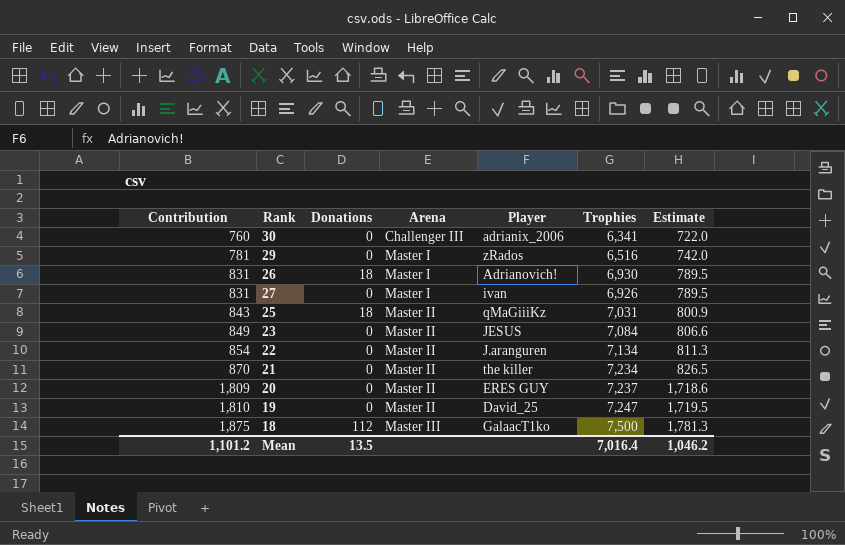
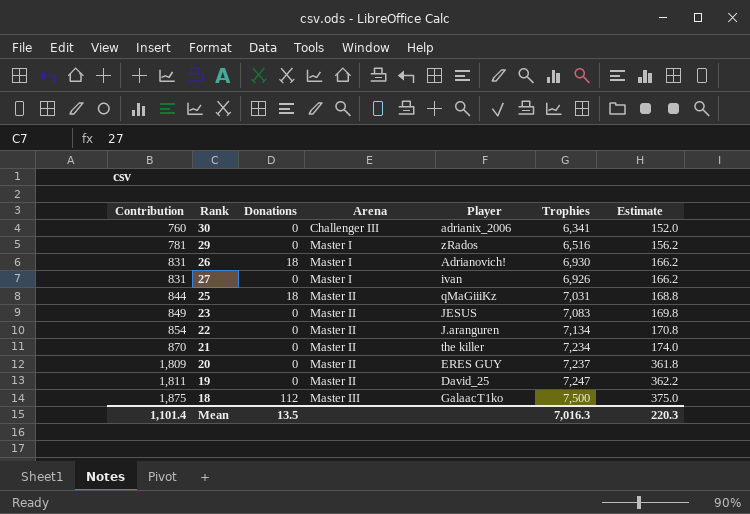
column Estimate | formula: [Contribution] * 0.95 -> [Contribution] * 0.2
25 | Contribution: 843 -> 844
23 | Trophies: 7,084 -> 7,083
19 | Contribution: 1,810 -> 1,811
Mean | Contribution: 1,101.2 -> 1,101.4
Mean | Trophies: 7,016.4 -> 7,016.3
Mean | Estimate: 1,046.2 -> 220.3

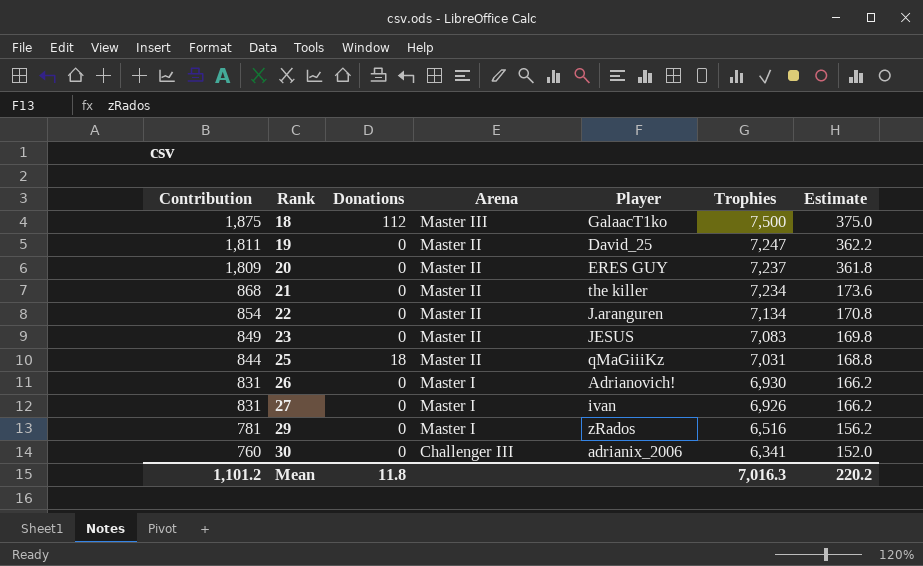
row order: Contribution ascending -> Contribution descending
21 | Contribution: 870 -> 868
21 | Estimate: 174.0 -> 173.6
26 | Donations: 18 -> 0
Mean | Contribution: 1,101.4 -> 1,101.2
Mean | Donations: 13.5 -> 11.8
Mean | Estimate: 220.3 -> 220.2

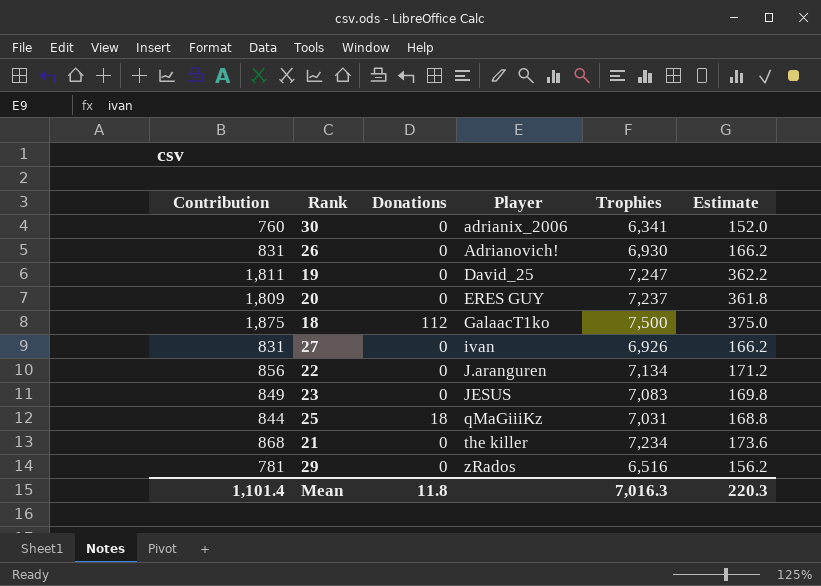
row order: Contribution descending -> Player ascending
column Arena | position: 4 -> none
22 | Contribution: 854 -> 856
22 | Estimate: 170.8 -> 171.2
Mean | Contribution: 1,101.2 -> 1,101.4
Mean | Estimate: 220.2 -> 220.3

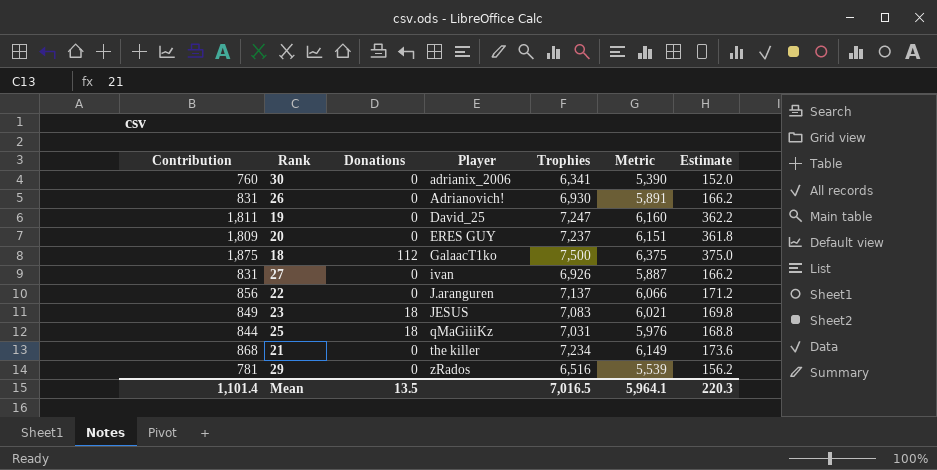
column Metric | formula: none -> [Trophies] * 0.85
22 | Trophies: 7,134 -> 7,137
23 | Donations: 0 -> 18
Mean | Donations: 11.8 -> 13.5
Mean | Trophies: 7,016.3 -> 7,016.5

